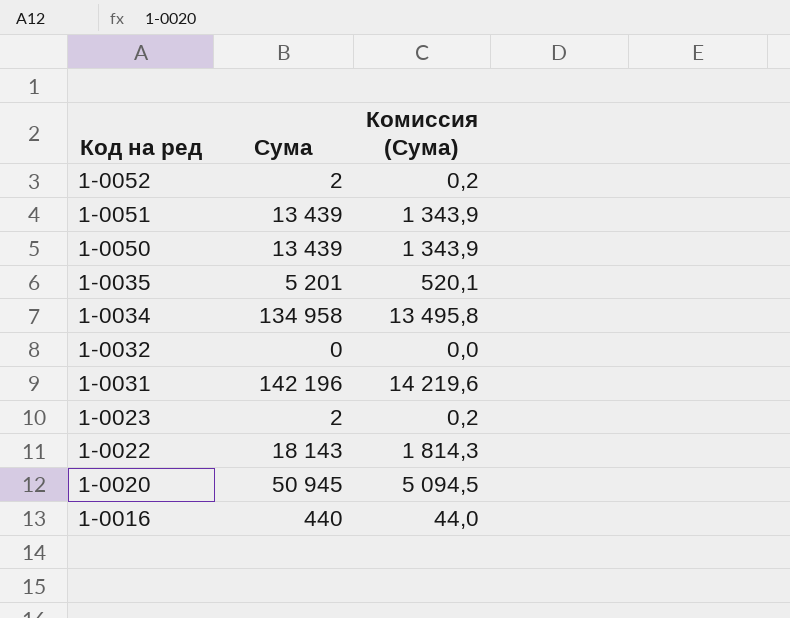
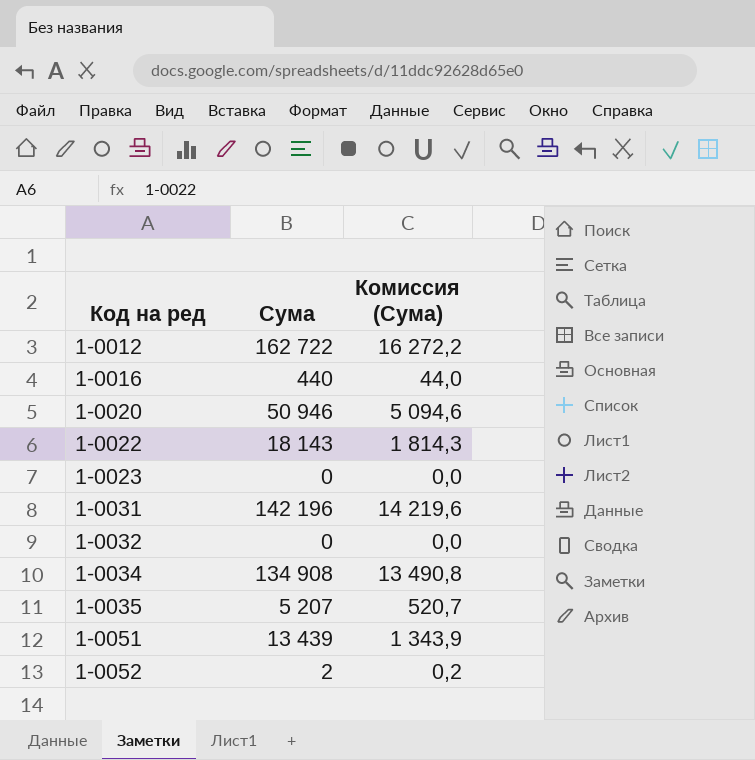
row order: Код на ред descending -> Код на ред ascending
row 1-0050: 13 439 | 1 343,9 -> none
row 1-0012: none -> 162 722 | 16 272,2
1-0020 | Сума: 50 945 -> 50 946
1-0020 | Комиссия (Сума): 5 094,5 -> 5 094,6
1-0023 | Сума: 2 -> 0
1-0023 | Комиссия (Сума): 0,2 -> 0,0
1-0034 | Сума: 134 958 -> 134 908
1-0034 | Комиссия (Сума): 13 495,8 -> 13 490,8
1-0035 | Сума: 5 201 -> 5 207
1-0035 | Комиссия (Сума): 520,1 -> 520,7

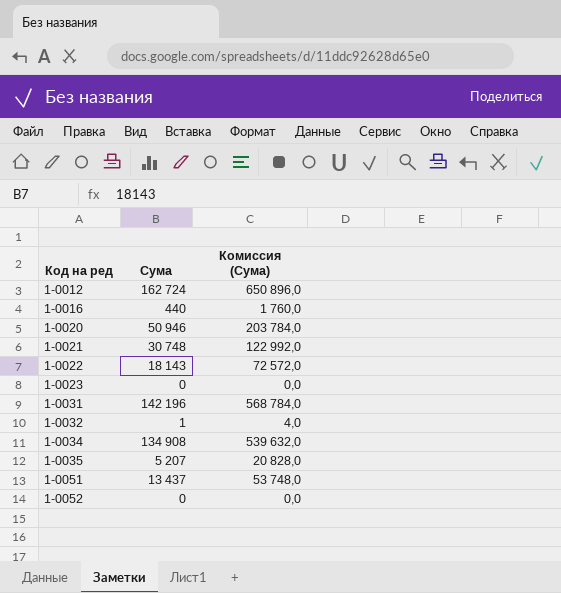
column Комиссия (Сума) | formula: [Сума] * 0,1 -> [Сума] * 4
1-0012 | Сума: 162 722 -> 162 724
row 1-0021: none -> 30 748 | 122 992,0
1-0032 | Сума: 0 -> 1
1-0051 | Сума: 13 439 -> 13 437
1-0052 | Сума: 2 -> 0

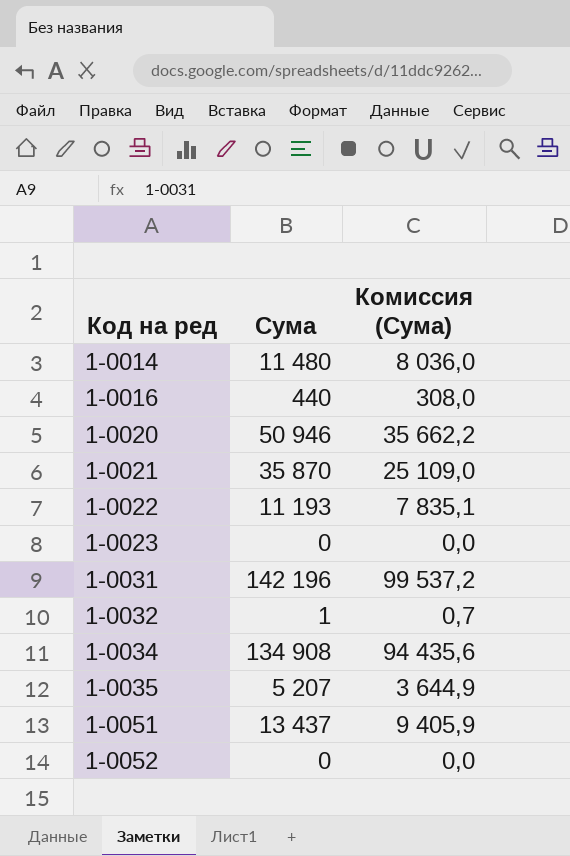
column Комиссия (Сума) | formula: [Сума] * 4 -> [Сума] * 0,7
row 1-0012: 162 724 | 650 896,0 -> none
row 1-0014: none -> 11 480 | 8 036,0
1-0021 | Сума: 30 748 -> 35 870
1-0022 | Сума: 18 143 -> 11 193

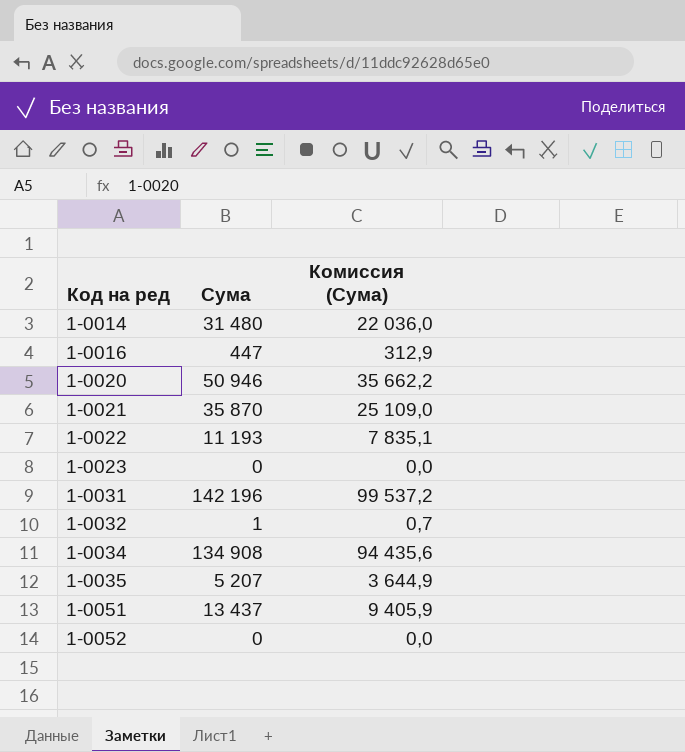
1-0014 | Сума: 11 480 -> 31 480
1-0014 | Комиссия (Сума): 8 036,0 -> 22 036,0
1-0016 | Сума: 440 -> 447
1-0016 | Комиссия (Сума): 308,0 -> 312,9

